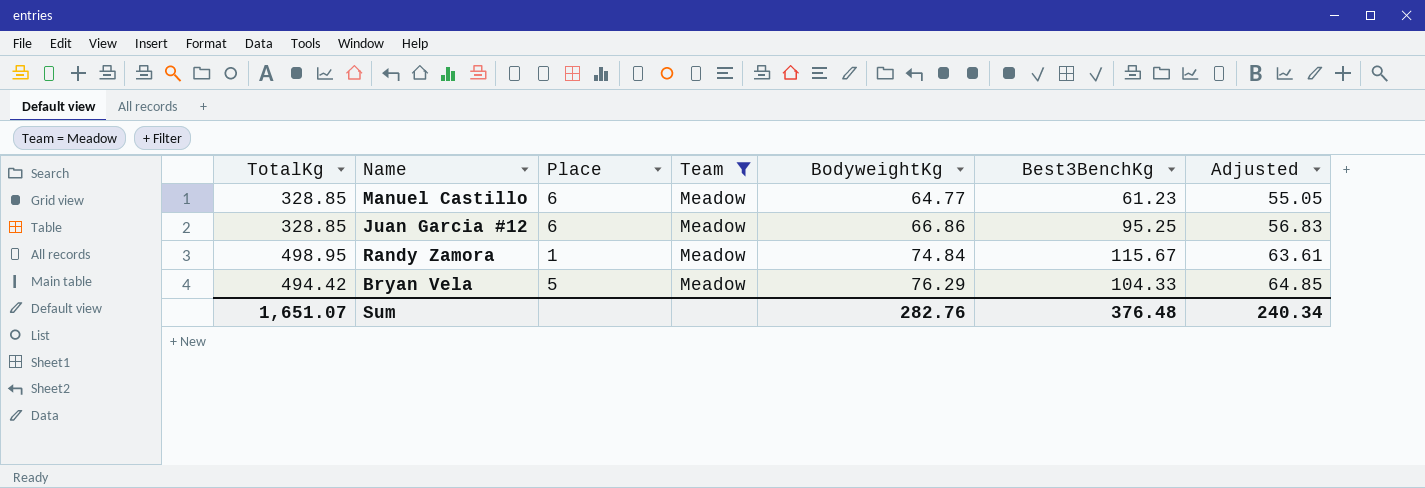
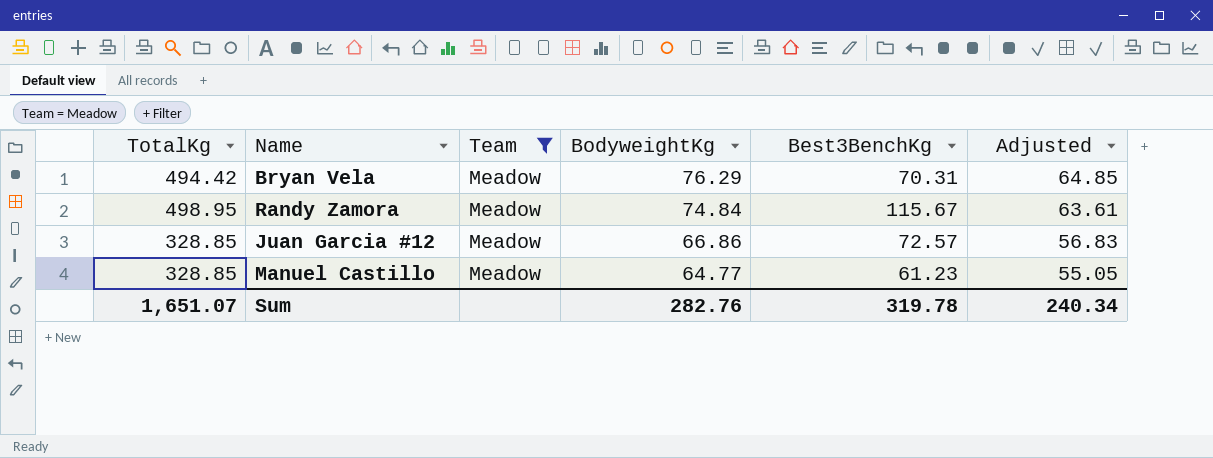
row order: BodyweightKg ascending -> BodyweightKg descending
column Place | position: 3 -> none
Bryan Vela | Best3BenchKg: 104.33 -> 70.31
Juan Garcia #12 | Best3BenchKg: 95.25 -> 72.57
Sum | Best3BenchKg: 376.48 -> 319.78

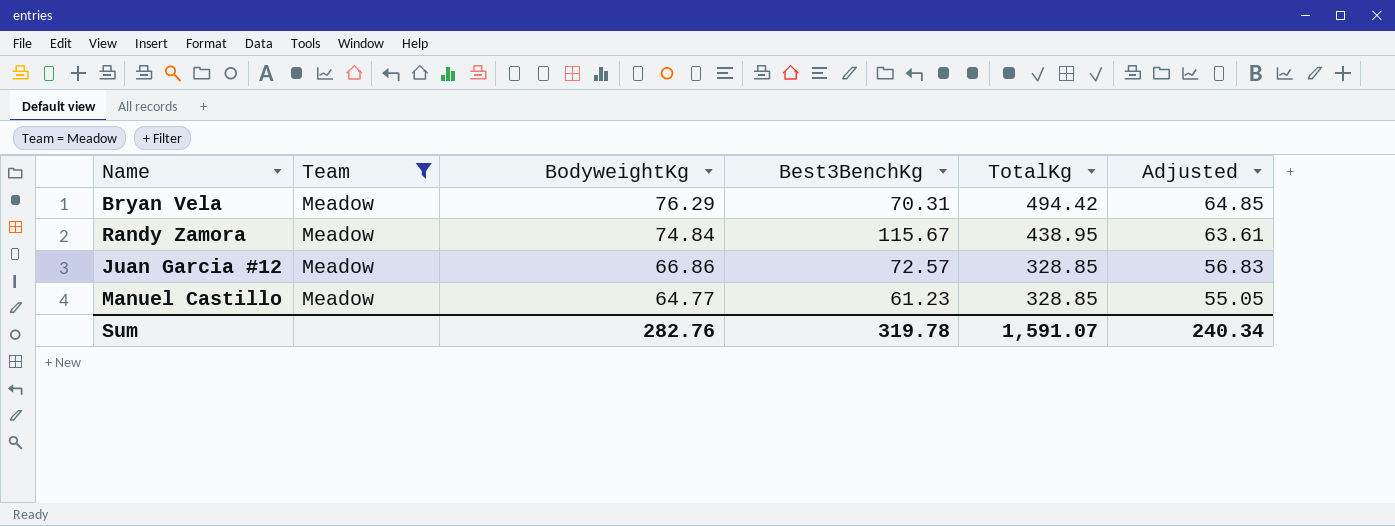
column TotalKg | position: 1 -> 5
Randy Zamora | TotalKg: 498.95 -> 438.95
Sum | TotalKg: 1,651.07 -> 1,591.07

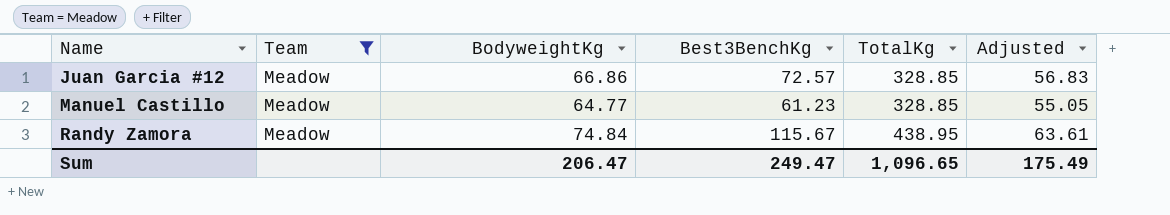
row order: BodyweightKg descending -> Name ascending
row Bryan Vela: Meadow | 76.29 | 70.31 | 494.42 | 64.85 -> none
Sum | BodyweightKg: 282.76 -> 206.47
Sum | Best3BenchKg: 319.78 -> 249.47
Sum | TotalKg: 1,591.07 -> 1,096.65
Sum | Adjusted: 240.34 -> 175.49

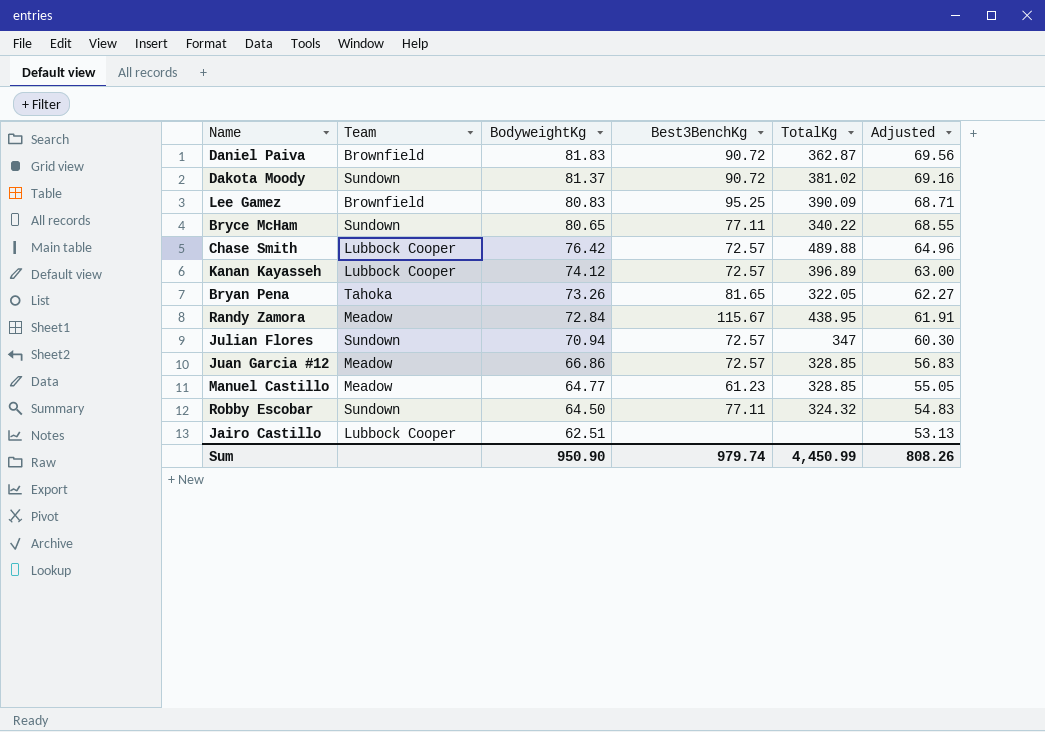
filter: Team = Meadow -> none
row order: Name ascending -> BodyweightKg descending
Randy Zamora | BodyweightKg: 74.84 -> 72.84
Randy Zamora | Adjusted: 63.61 -> 61.91
Sum | BodyweightKg: 206.47 -> 950.90
Sum | Best3BenchKg: 249.47 -> 979.74
Sum | TotalKg: 1,096.65 -> 4,450.99
Sum | Adjusted: 175.49 -> 808.26

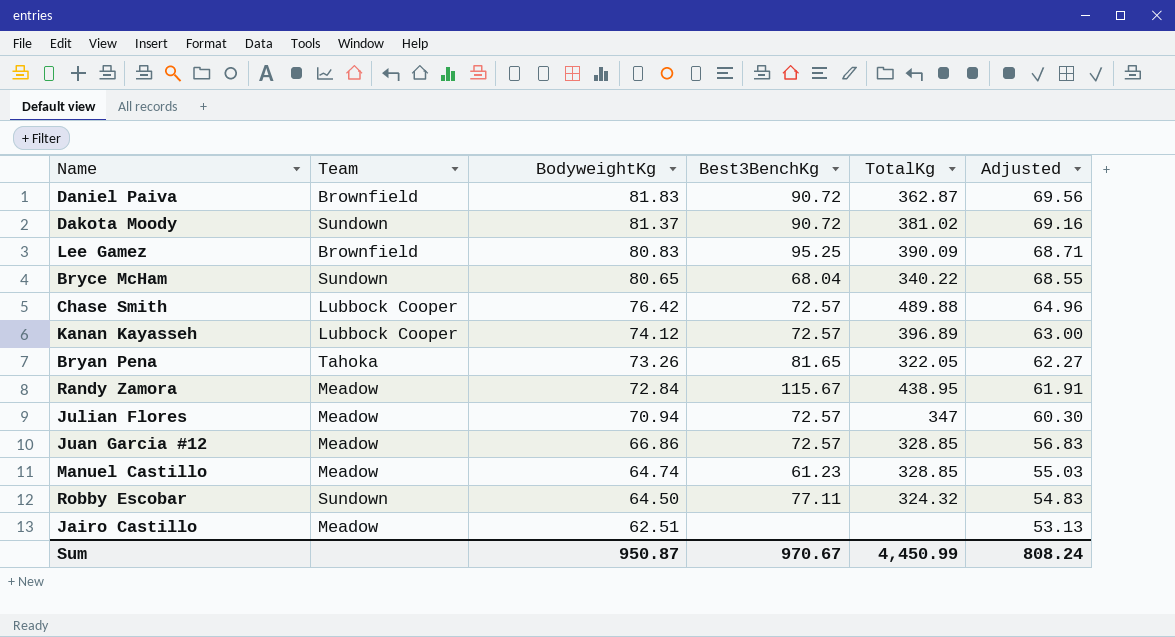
Bryce McHam | Best3BenchKg: 77.11 -> 68.04
Julian Flores | Team: Sundown -> Meadow
Manuel Castillo | BodyweightKg: 64.77 -> 64.74
Manuel Castillo | Adjusted: 55.05 -> 55.03
Jairo Castillo | Team: Lubbock Cooper -> Meadow
Sum | BodyweightKg: 950.90 -> 950.87
Sum | Best3BenchKg: 979.74 -> 970.67
Sum | Adjusted: 808.26 -> 808.24

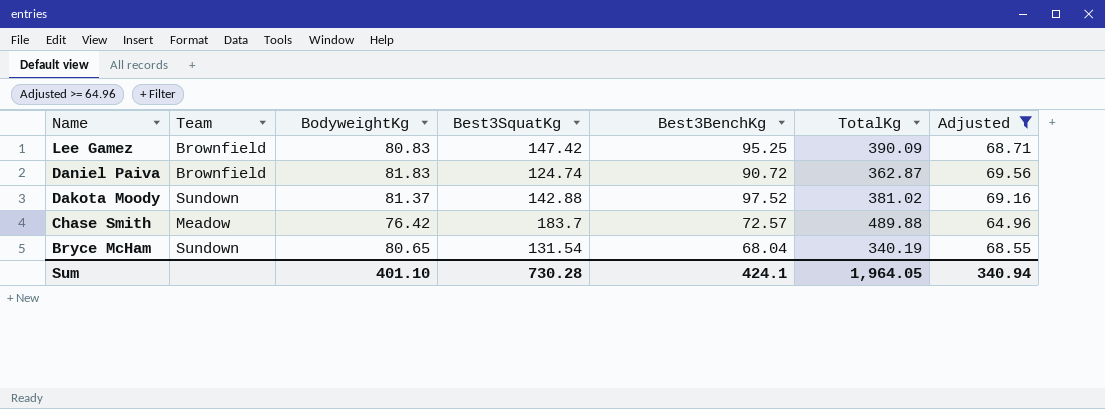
filter: none -> Adjusted >= 64.96
row order: BodyweightKg descending -> Name descending
column Best3SquatKg | position: none -> 4
Dakota Moody | Best3BenchKg: 90.72 -> 97.52
Chase Smith | Team: Lubbock Cooper -> Meadow
Bryce McHam | TotalKg: 340.22 -> 340.19
Sum | BodyweightKg: 950.87 -> 401.10
Sum | Best3BenchKg: 970.67 -> 424.1
Sum | TotalKg: 4,450.99 -> 1,964.05
Sum | Adjusted: 808.24 -> 340.94

